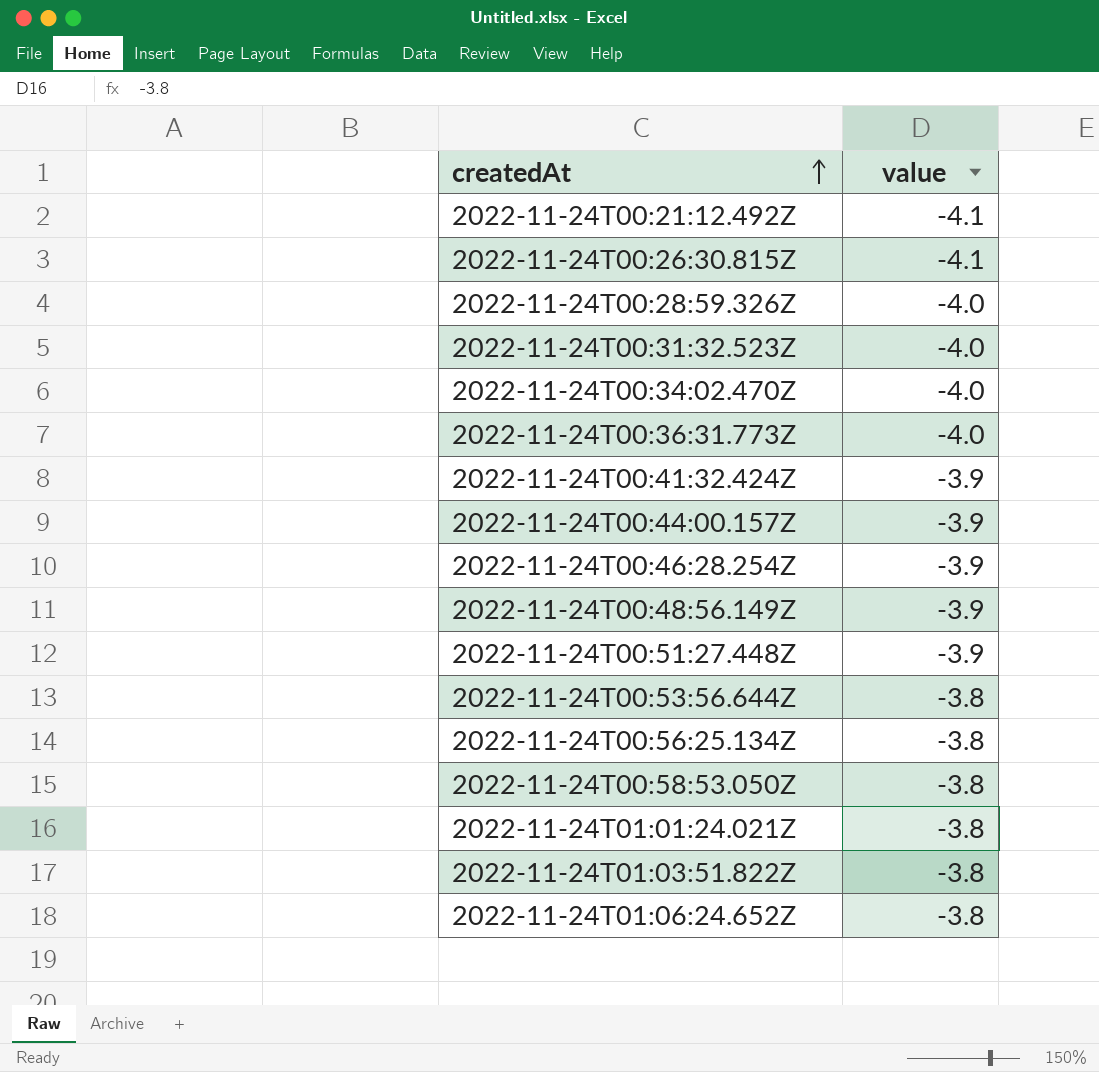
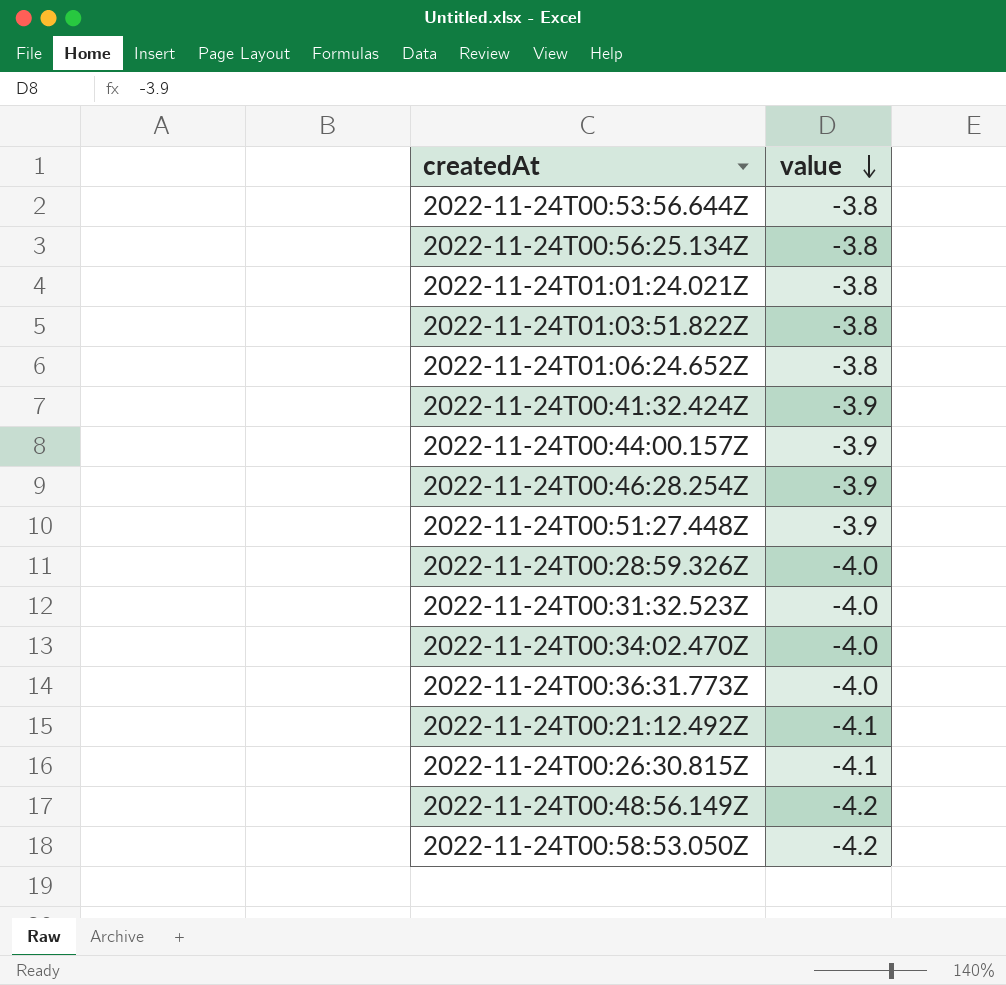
row order: createdAt ascending -> value descending
2022-11-24T00:48:56.149Z | value: -3.9 -> -4.2
2022-11-24T00:58:53.050Z | value: -3.8 -> -4.2

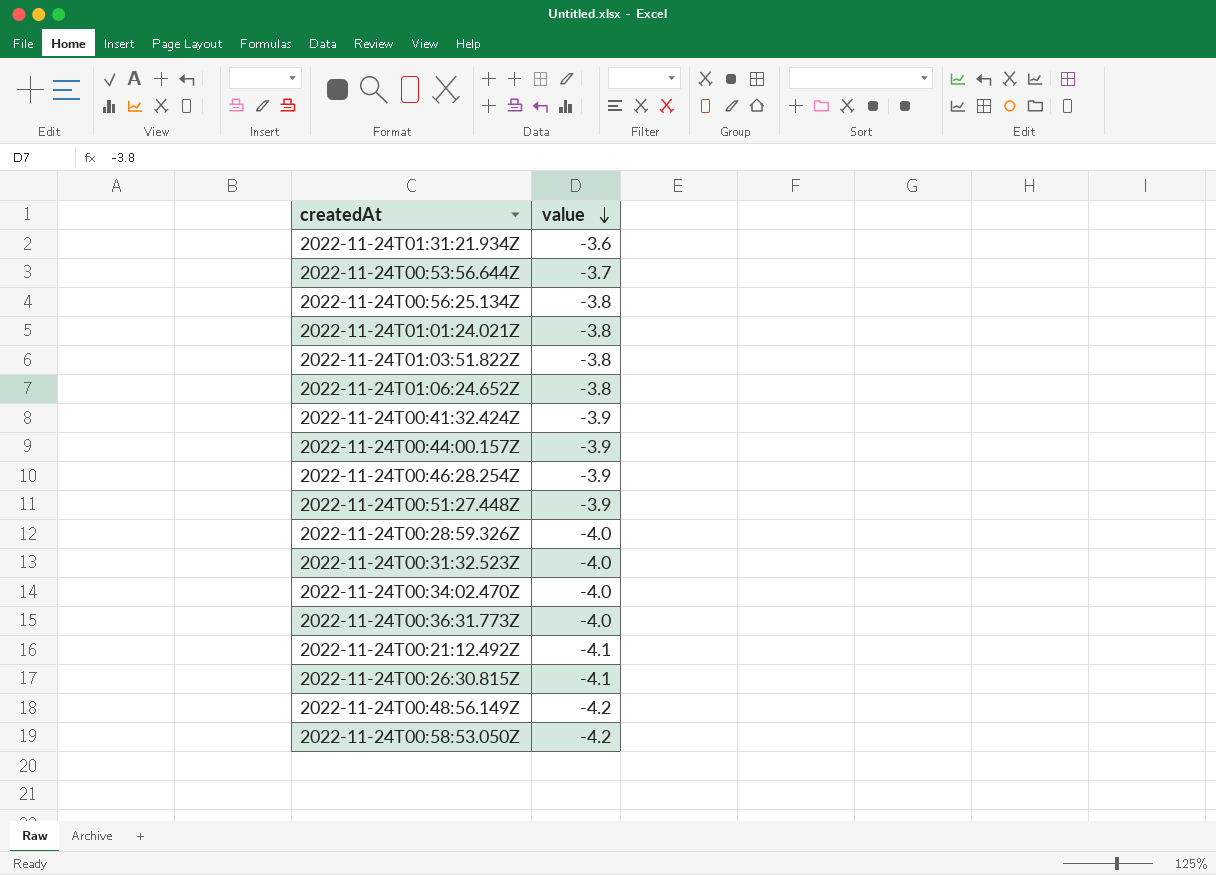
row 2022-11-24T01:31:21.934Z: none -> -3.6
2022-11-24T00:53:56.644Z | value: -3.8 -> -3.7

